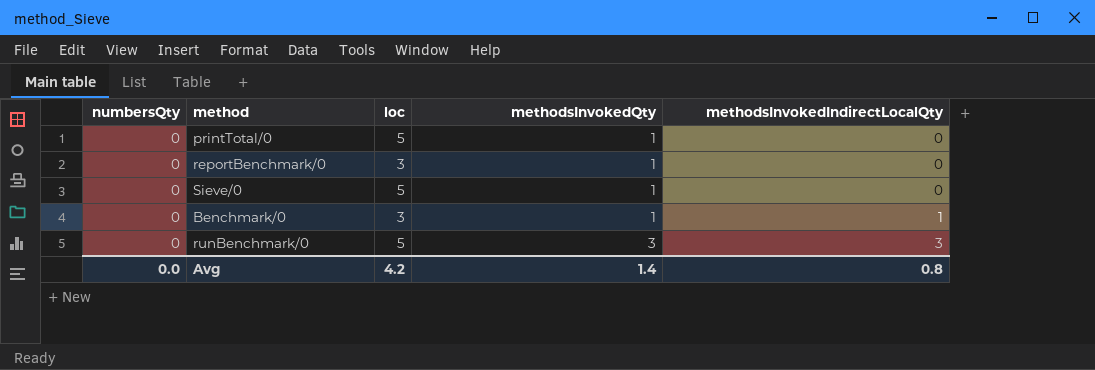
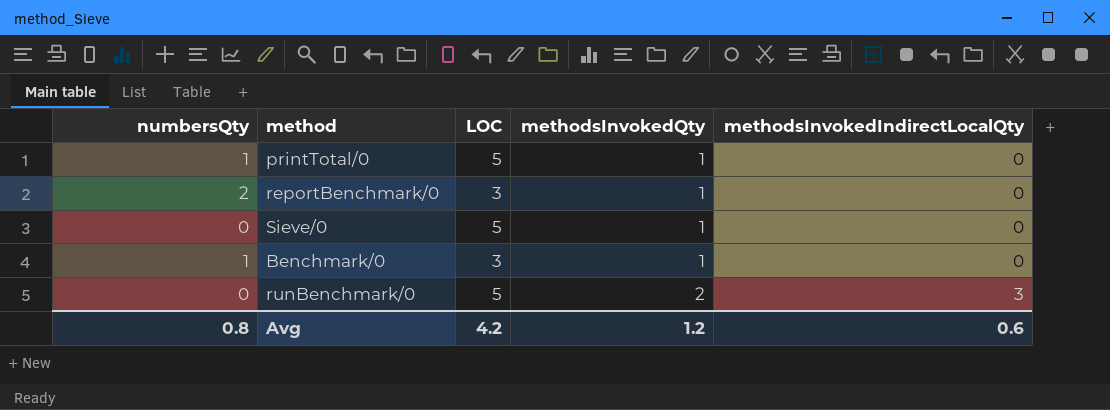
column name: loc -> LOC
printTotal/0 | numbersQty: 0 -> 1
reportBenchmark/0 | numbersQty: 0 -> 2
Benchmark/0 | numbersQty: 0 -> 1
Benchmark/0 | methodsInvokedIndirectLocalQty: 1 -> 0
runBenchmark/0 | methodsInvokedQty: 3 -> 2
Avg | numbersQty: 0.0 -> 0.8
Avg | methodsInvokedQty: 1.4 -> 1.2
Avg | methodsInvokedIndirectLocalQty: 0.8 -> 0.6

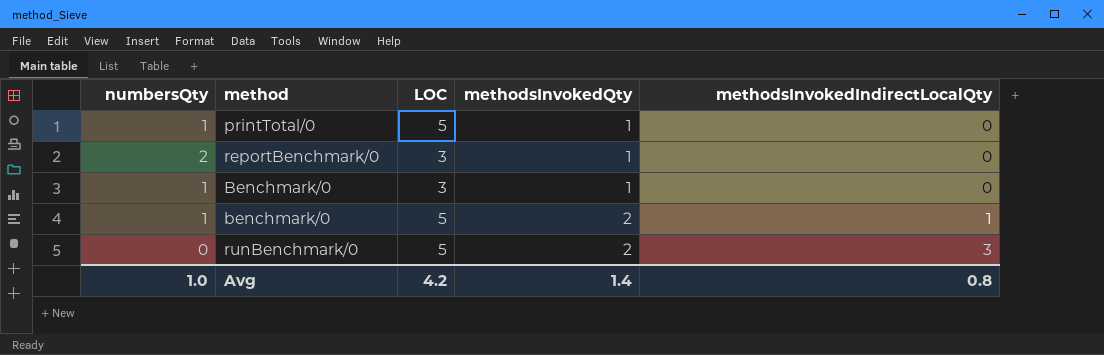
row Sieve/0: 0 | 5 | 1 | 0 -> none
row benchmark/0: none -> 1 | 5 | 2 | 1
Avg | numbersQty: 0.8 -> 1.0
Avg | methodsInvokedQty: 1.2 -> 1.4
Avg | methodsInvokedIndirectLocalQty: 0.6 -> 0.8

